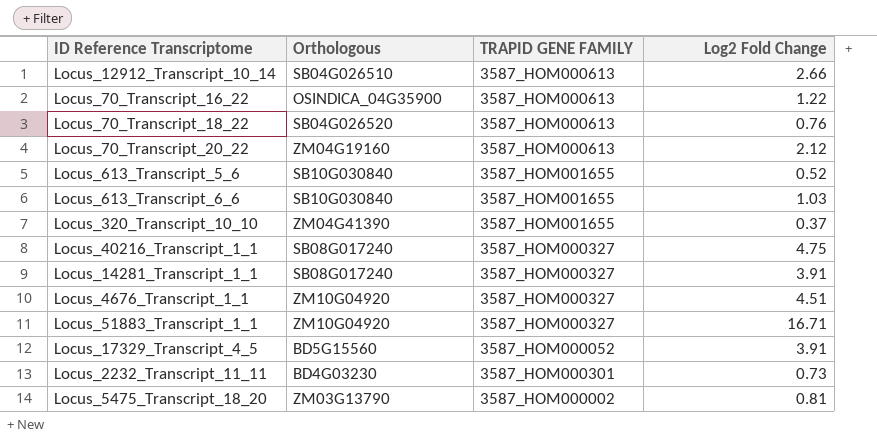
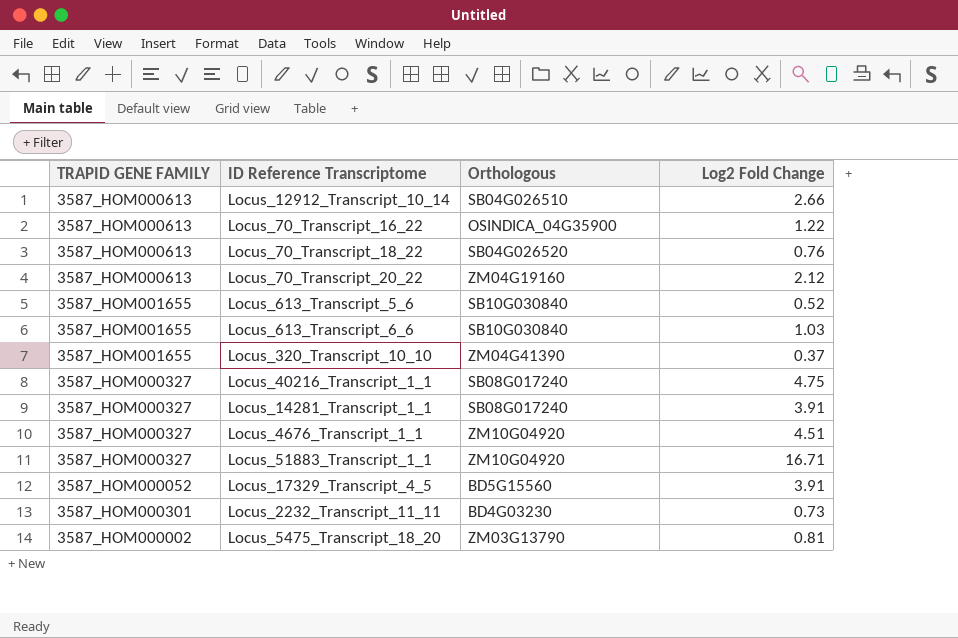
column TRAPID GENE FAMILY | position: 3 -> 1

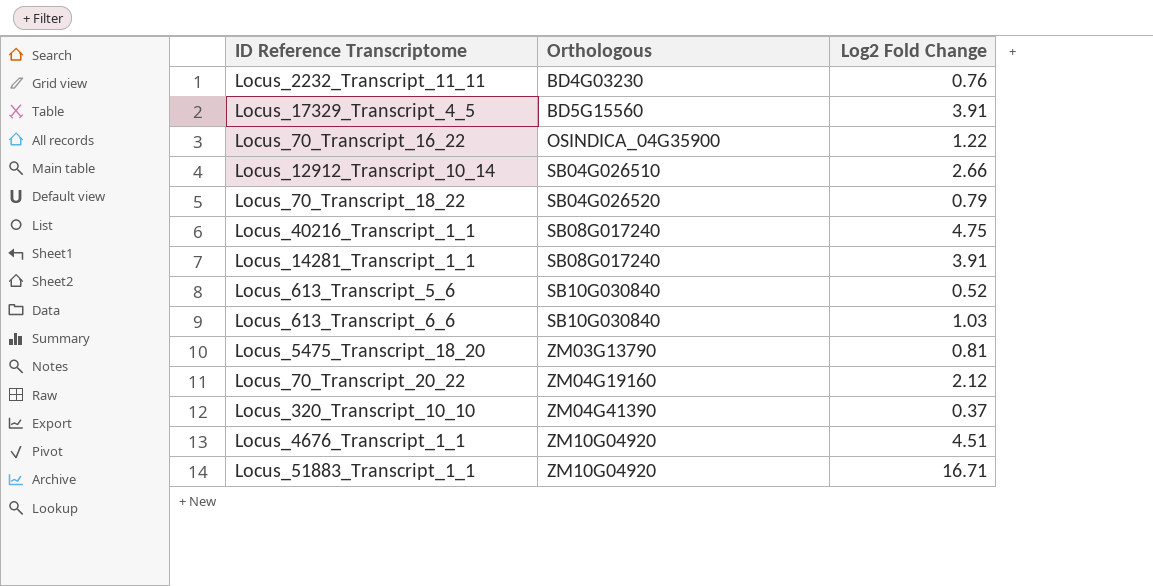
row order: none -> Orthologous ascending
column TRAPID GENE FAMILY | position: 1 -> none
Locus_2232_Transcript_11_11 | Log2 Fold Change: 0.73 -> 0.76
Locus_70_Transcript_18_22 | Log2 Fold Change: 0.76 -> 0.79

